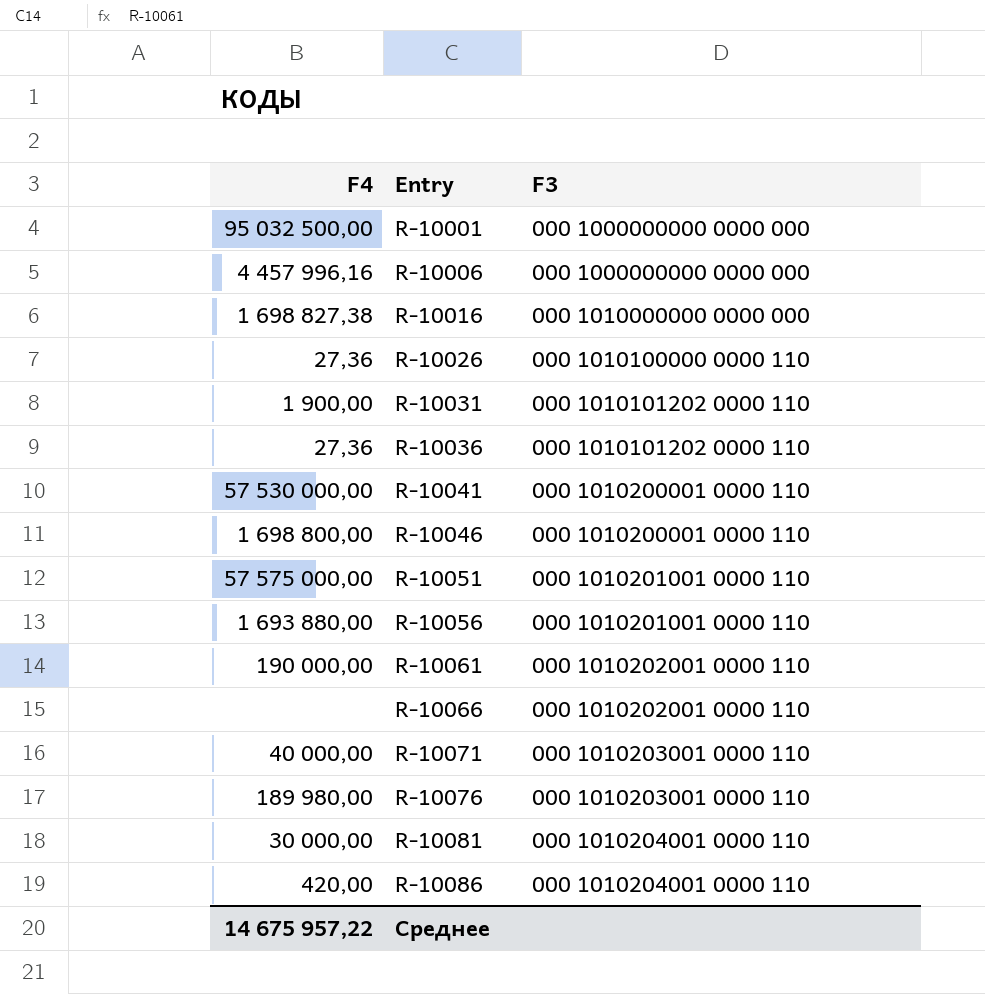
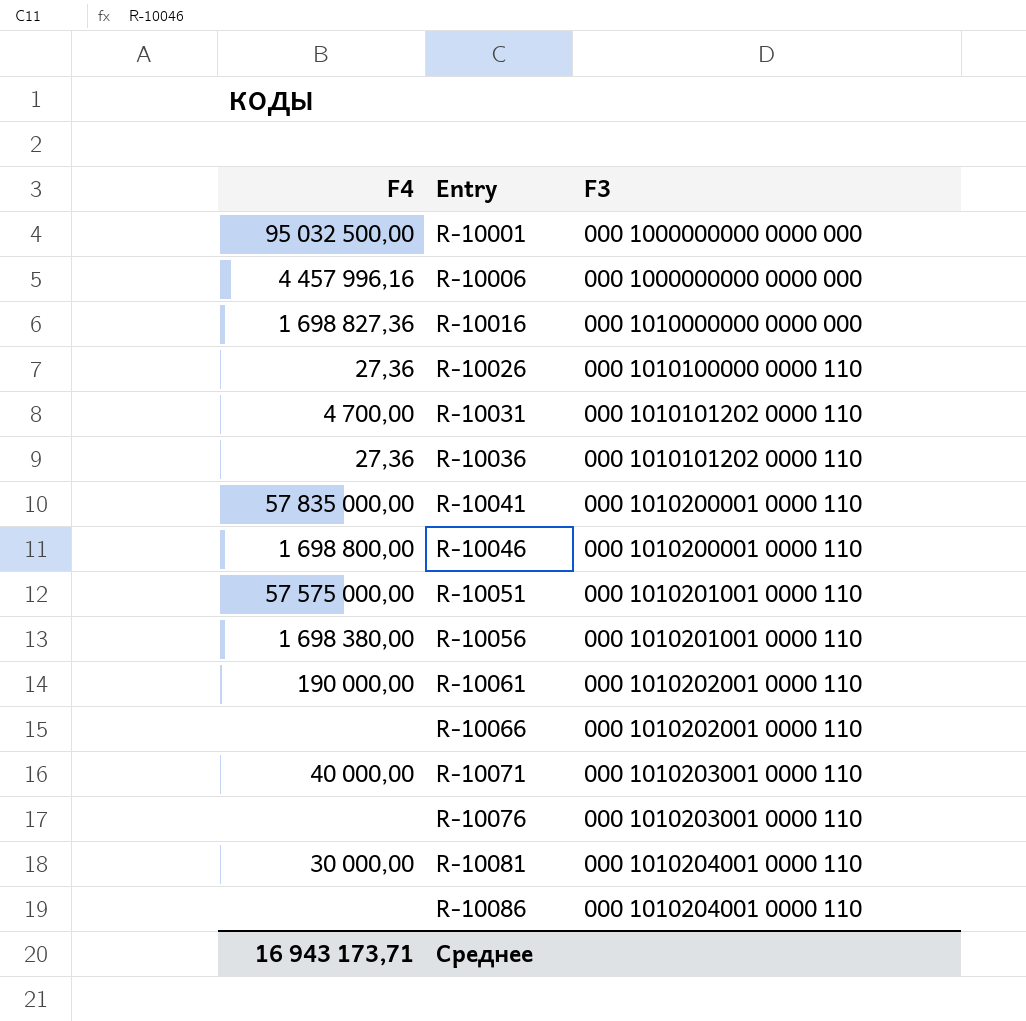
R-10016 | F4: 1 698 827,38 -> 1 698 827,36
R-10031 | F4: 1 900,00 -> 4 700,00
R-10041 | F4: 57 530 000,00 -> 57 835 000,00
R-10056 | F4: 1 693 880,00 -> 1 698 380,00
R-10076 | F4: 189 980,00 -> none
R-10086 | F4: 420,00 -> none
Среднее | F4: 14 675 957,22 -> 16 943 173,71

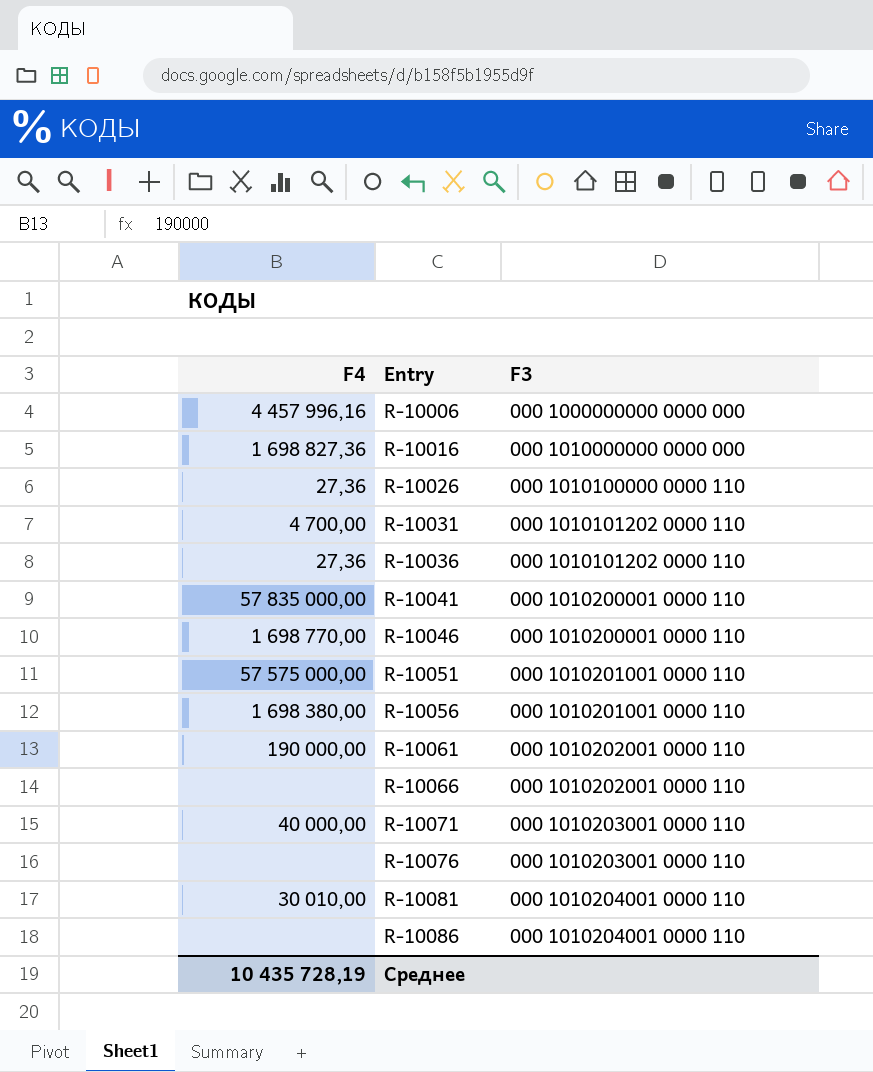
row R-10001: 95 032 500,00 | 000 1000000000 0000 000 -> none
R-10046 | F4: 1 698 800,00 -> 1 698 770,00
R-10081 | F4: 30 000,00 -> 30 010,00
Среднее | F4: 16 943 173,71 -> 10 435 728,19

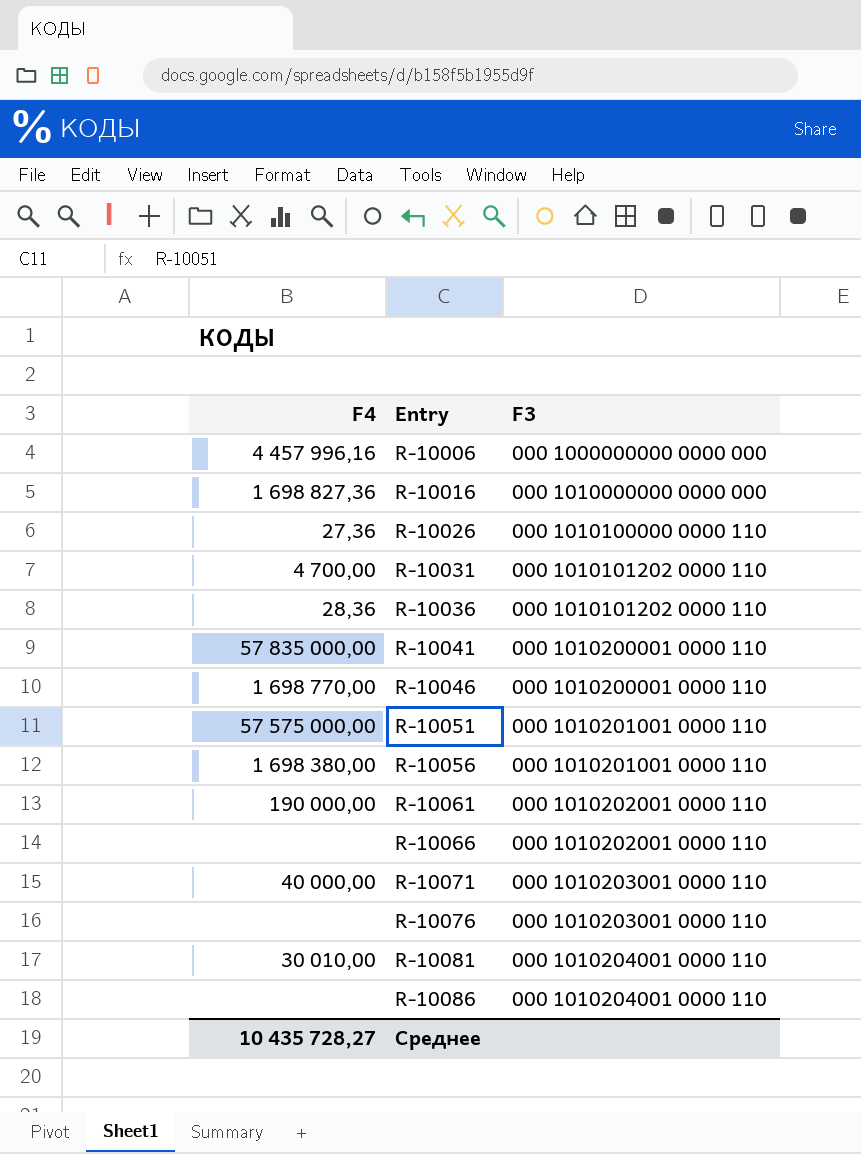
R-10036 | F4: 27,36 -> 28,36
Среднее | F4: 10 435 728,19 -> 10 435 728,27

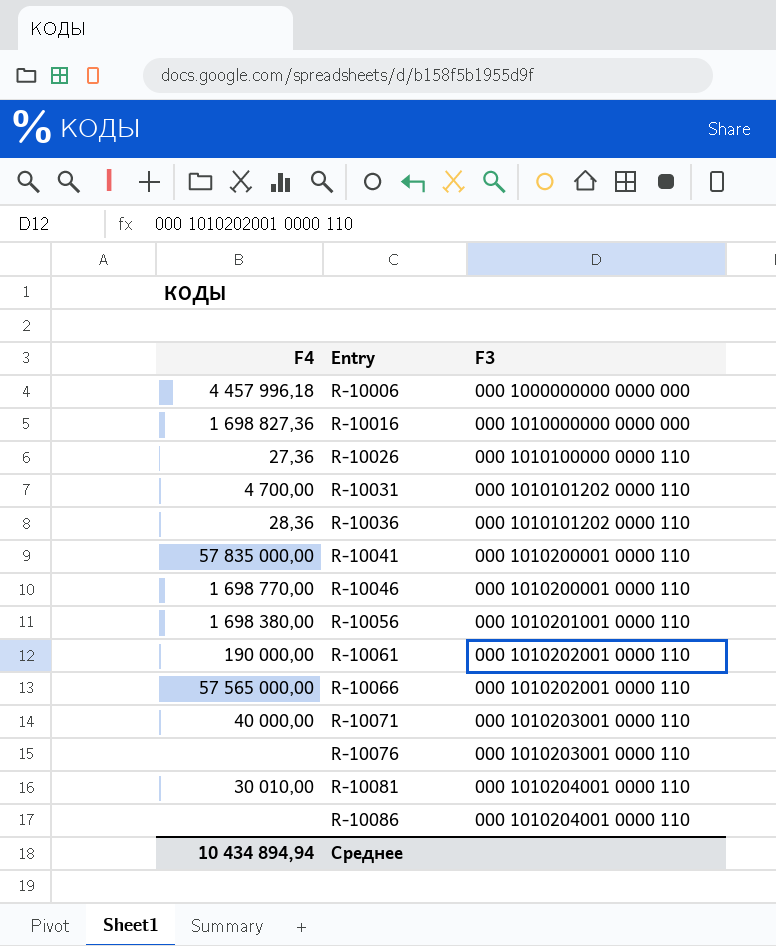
row R-10051: 57 575 000,00 | 000 1010201001 0000 110 -> none
R-10006 | F4: 4 457 996,16 -> 4 457 996,18
R-10066 | F4: none -> 57 565 000,00
Среднее | F4: 10 435 728,27 -> 10 434 894,94

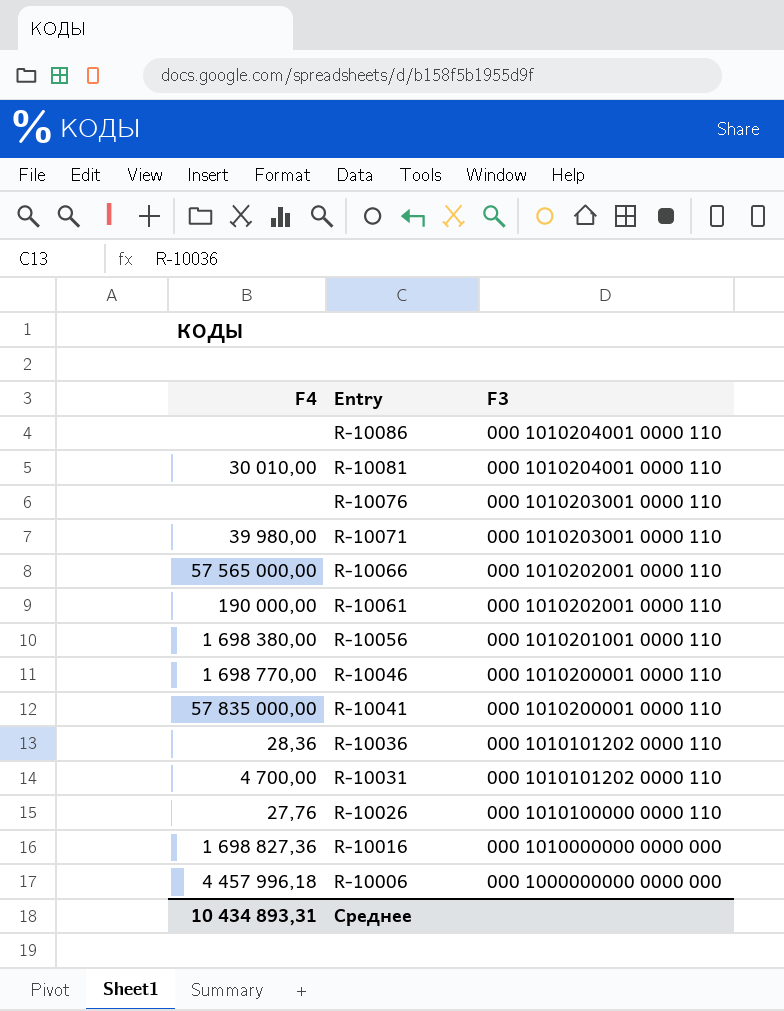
row order: Entry ascending -> Entry descending
R-10071 | F4: 40 000,00 -> 39 980,00
R-10026 | F4: 27,36 -> 27,76
Среднее | F4: 10 434 894,94 -> 10 434 893,31

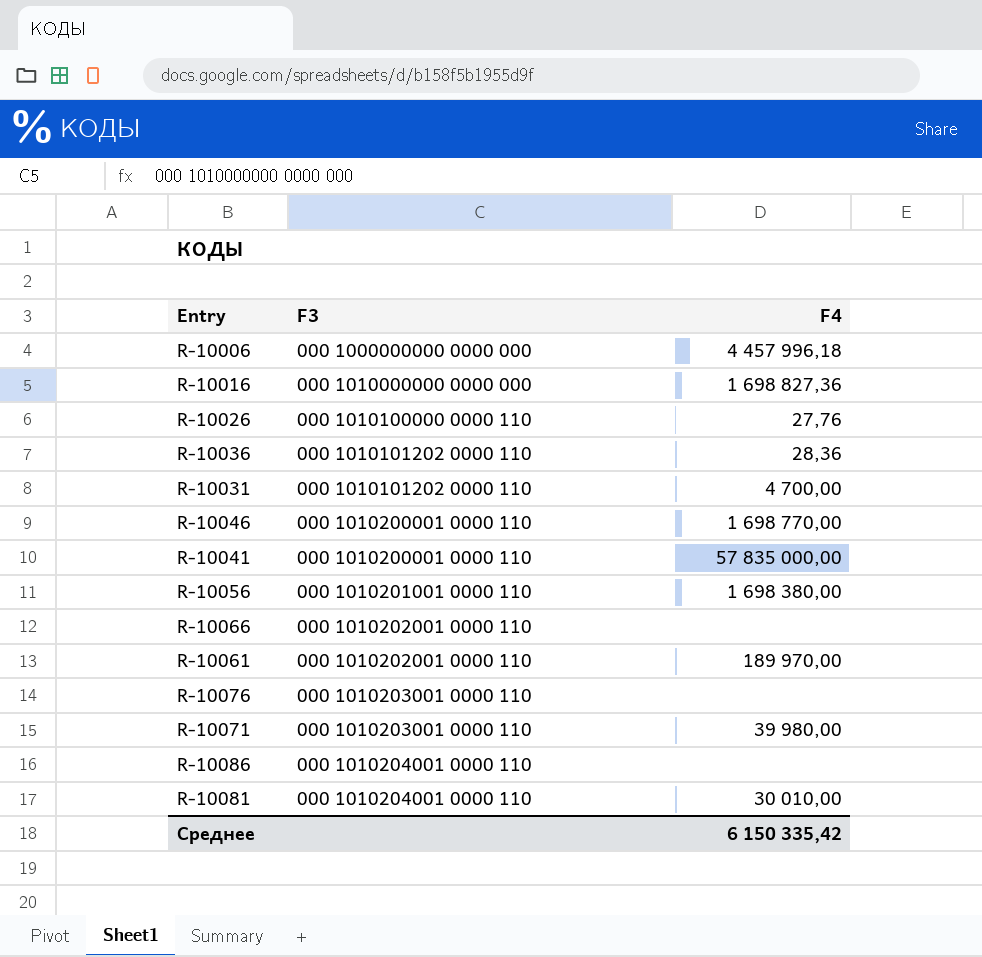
row order: Entry descending -> F3 ascending
column F4 | position: 1 -> 3
R-10066 | F4: 57 565 000,00 -> none
R-10061 | F4: 190 000,00 -> 189 970,00
Среднее | F4: 10 434 893,31 -> 6 150 335,42

